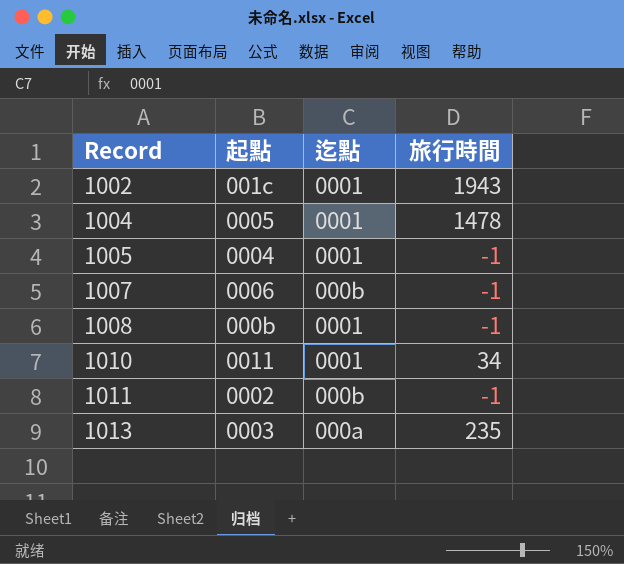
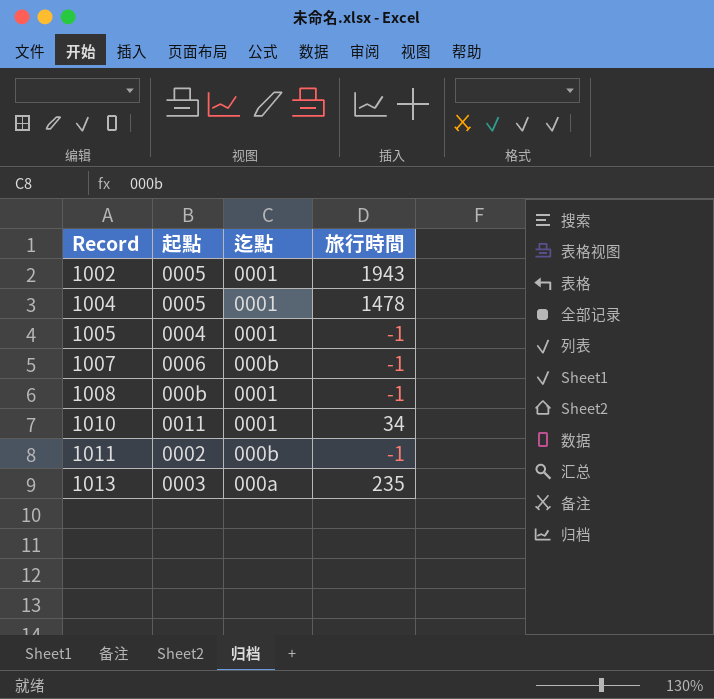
1002 | 起點: 001c -> 0005

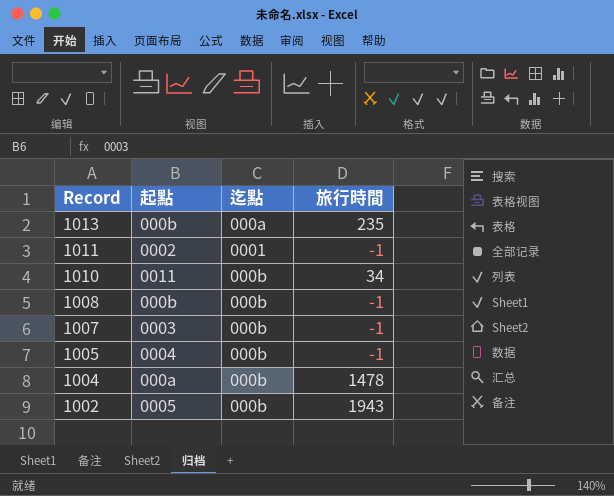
row order: Record ascending -> Record descending
1013 | 起點: 0003 -> 000b
1011 | 迄點: 000b -> 0001
1010 | 迄點: 0001 -> 000b
1008 | 迄點: 0001 -> 000b
1007 | 起點: 0006 -> 0003
1005 | 迄點: 0001 -> 000b
1004 | 起點: 0005 -> 000a
1004 | 迄點: 0001 -> 000b
1002 | 迄點: 0001 -> 000b

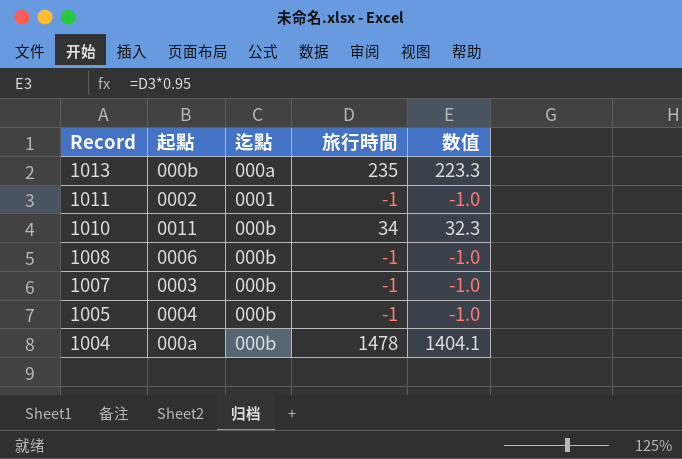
column 数值 | formula: none -> [旅行時間] * 0.95
row 1002: 0005 | 000b | 1943 -> none
1008 | 起點: 000b -> 0006

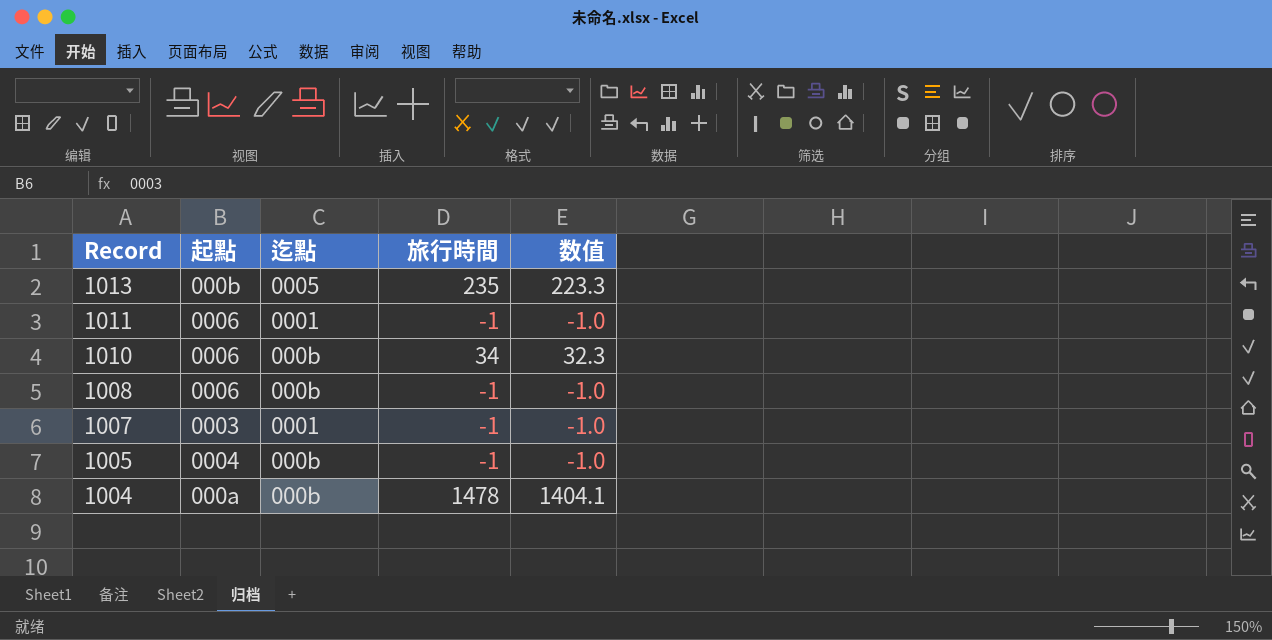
1013 | 迄點: 000a -> 0005
1011 | 起點: 0002 -> 0006
1010 | 起點: 0011 -> 0006
1007 | 迄點: 000b -> 0001

